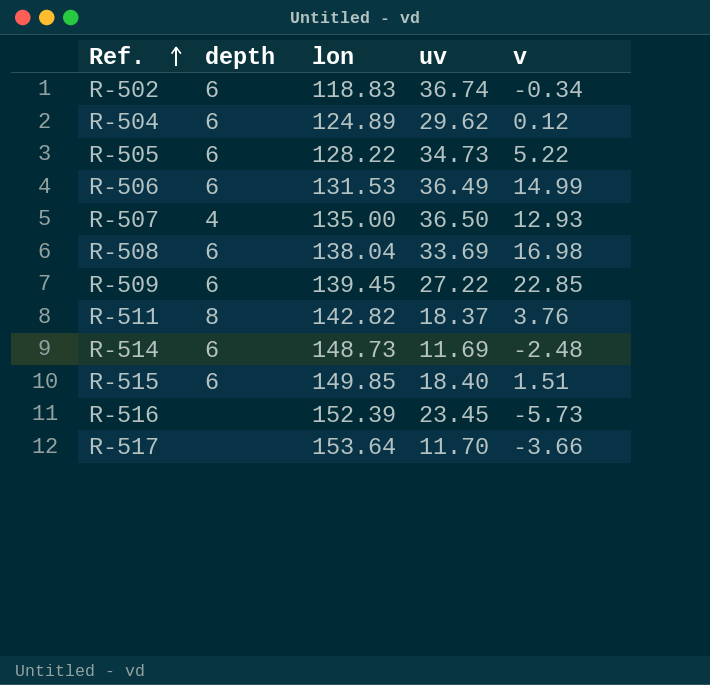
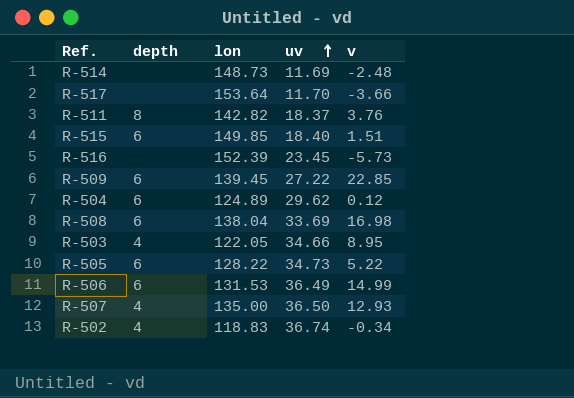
row order: Ref. ascending -> uv ascending
R-514 | depth: 6 -> none
row R-503: none -> 4 | 122.05 | 34.66 | 8.95
R-502 | depth: 6 -> 4

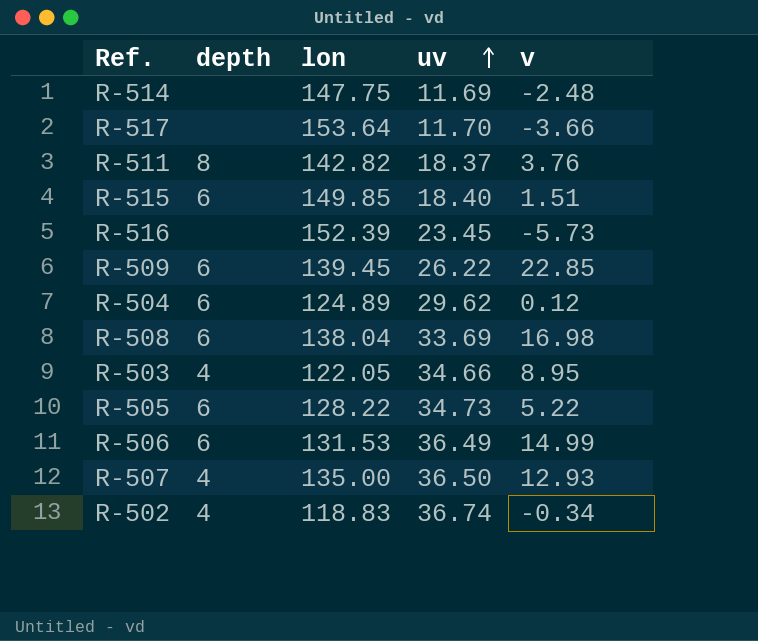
R-514 | lon: 148.73 -> 147.75
R-509 | uv: 27.22 -> 26.22

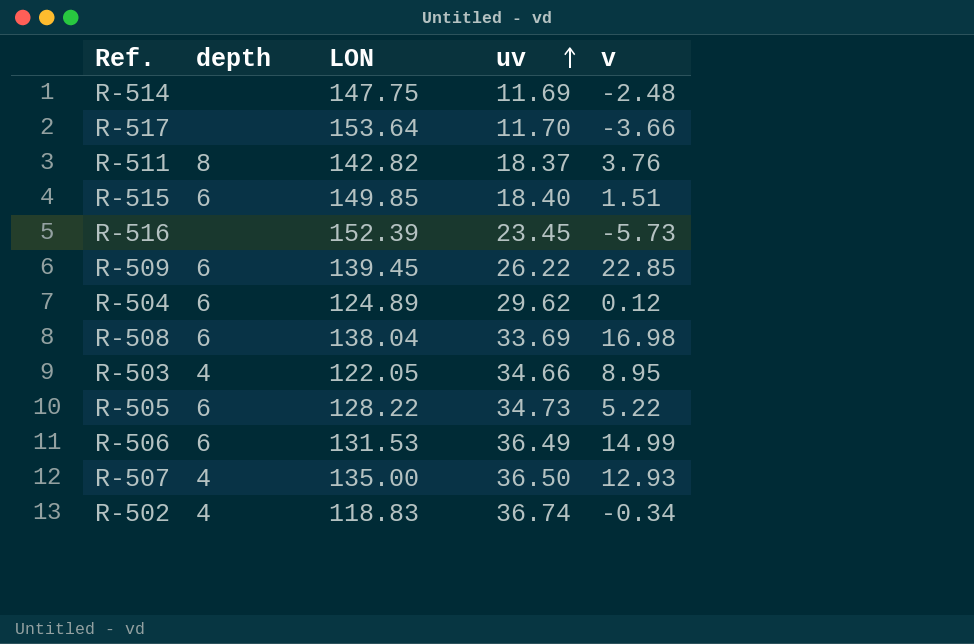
column name: lon -> LON

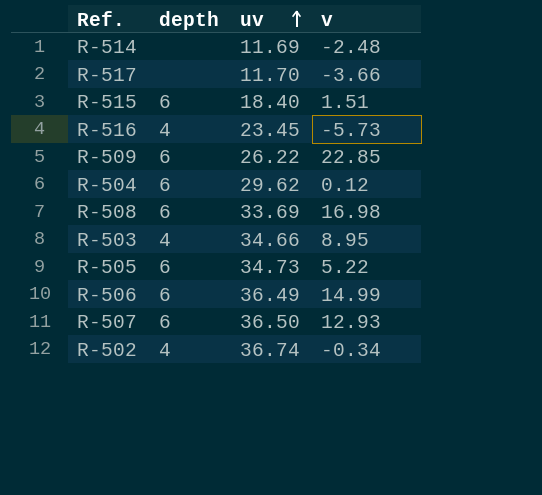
column LON | position: 3 -> none
row R-511: 8 | 142.82 | 18.37 | 3.76 -> none
R-516 | depth: none -> 4
R-507 | depth: 4 -> 6

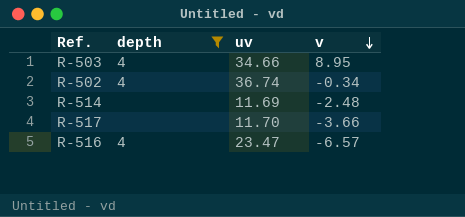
filter: none -> depth != 6
row order: uv ascending -> v descending
R-516 | uv: 23.45 -> 23.47
R-516 | v: -5.73 -> -6.57

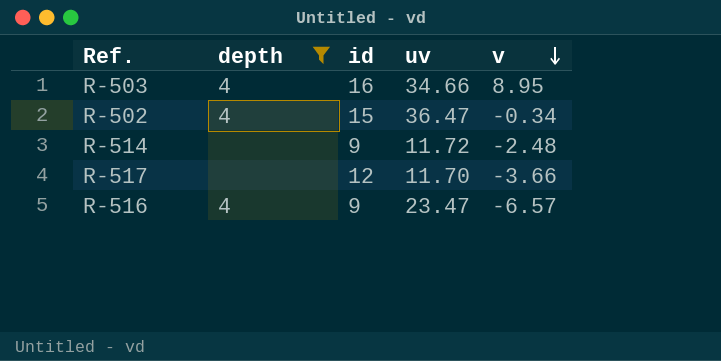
column id | position: none -> 3
R-502 | uv: 36.74 -> 36.47
R-514 | uv: 11.69 -> 11.72

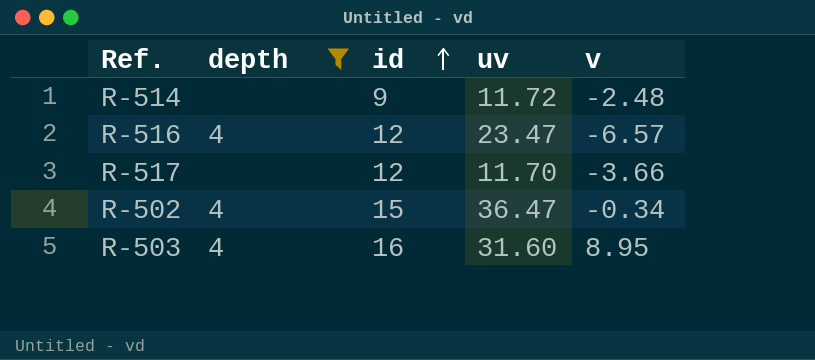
row order: v descending -> id ascending
R-516 | id: 9 -> 12
R-503 | uv: 34.66 -> 31.60

